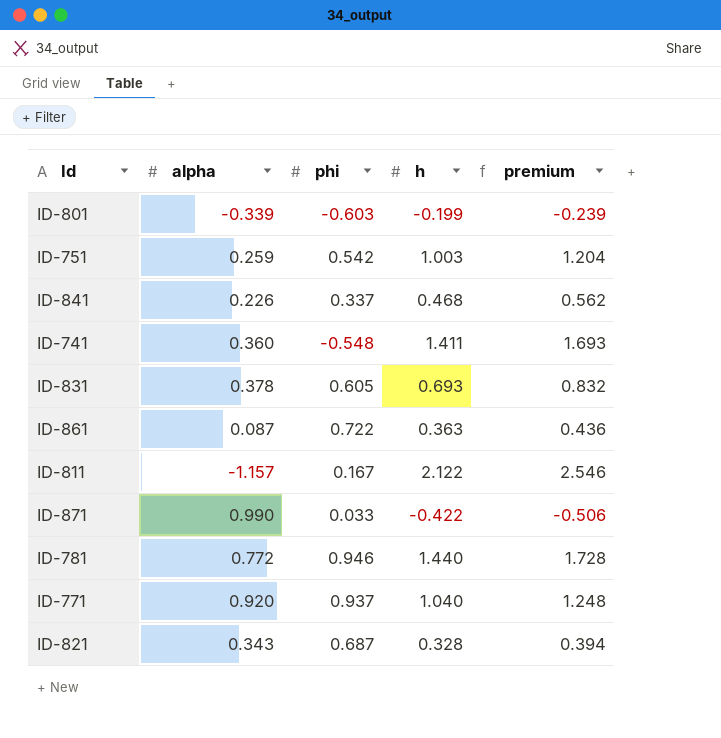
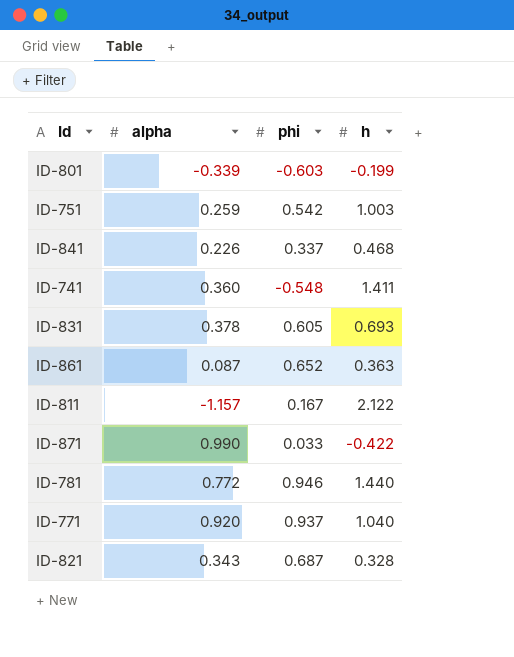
column premium | formula: [h] * 1.2 -> none
ID-861 | phi: 0.722 -> 0.652

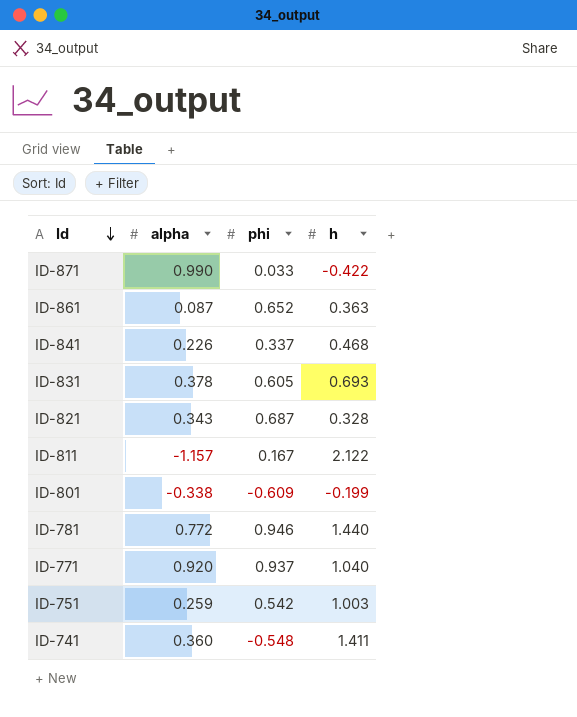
row order: none -> Id descending
ID-801 | alpha: -0.339 -> -0.338
ID-801 | phi: -0.603 -> -0.609

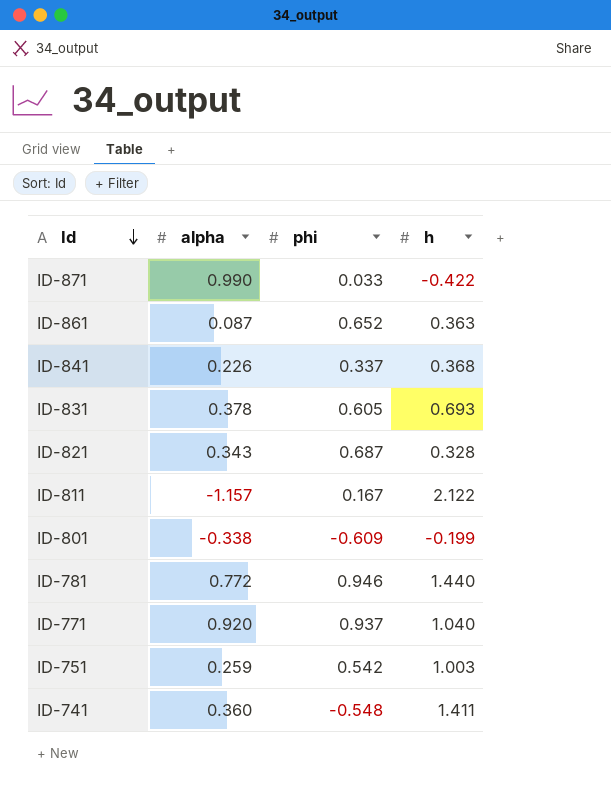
ID-841 | h: 0.468 -> 0.368

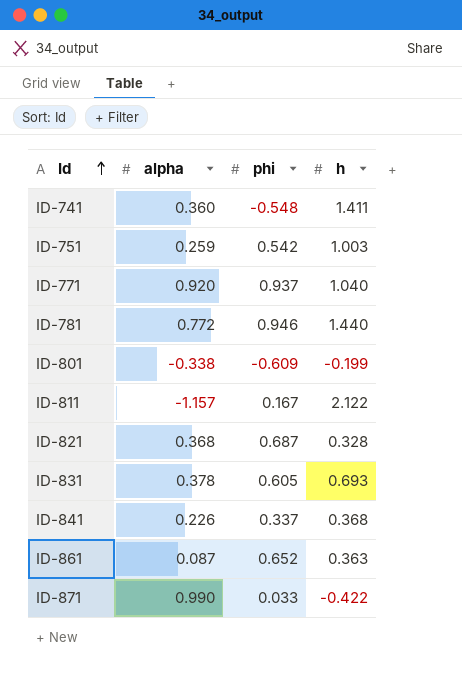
row order: Id descending -> Id ascending
ID-821 | alpha: 0.343 -> 0.368

